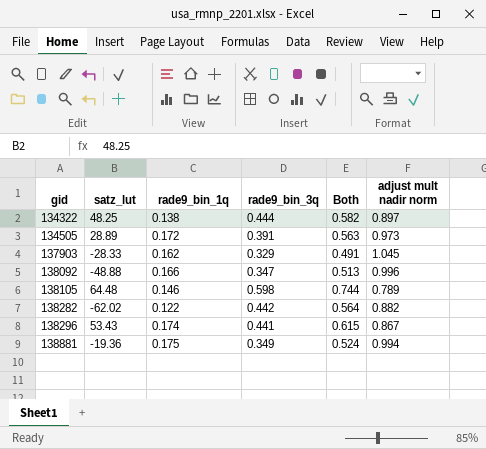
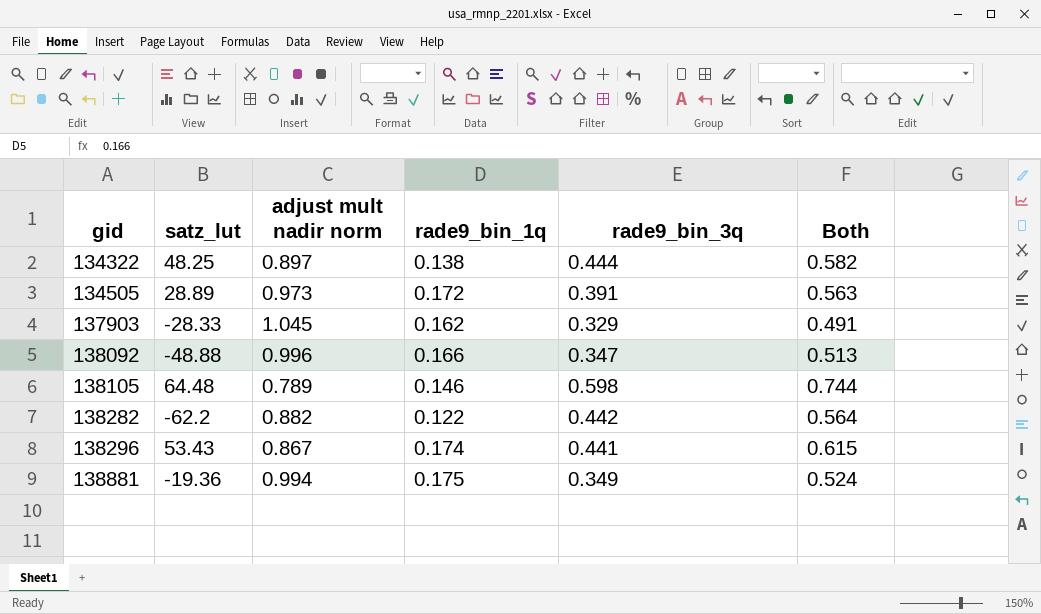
column adjust mult nadir norm | position: 6 -> 3
138282 | satz_lut: -62.02 -> -62.2

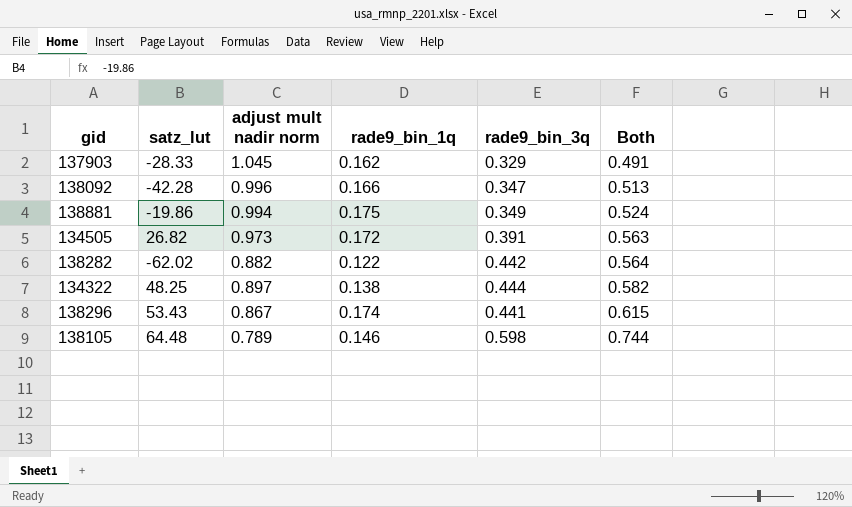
row order: gid ascending -> Both ascending
138092 | satz_lut: -48.88 -> -42.28
138881 | satz_lut: -19.36 -> -19.86
134505 | satz_lut: 28.89 -> 26.82
138282 | satz_lut: -62.2 -> -62.02

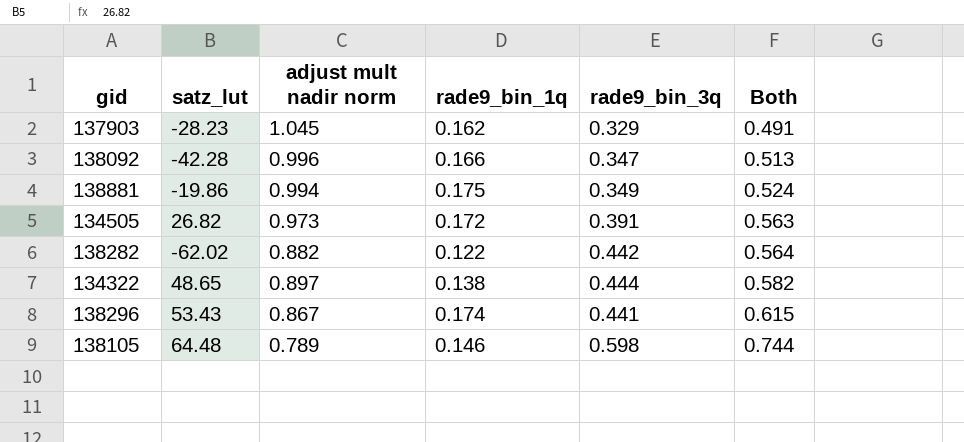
137903 | satz_lut: -28.33 -> -28.23
134322 | satz_lut: 48.25 -> 48.65

